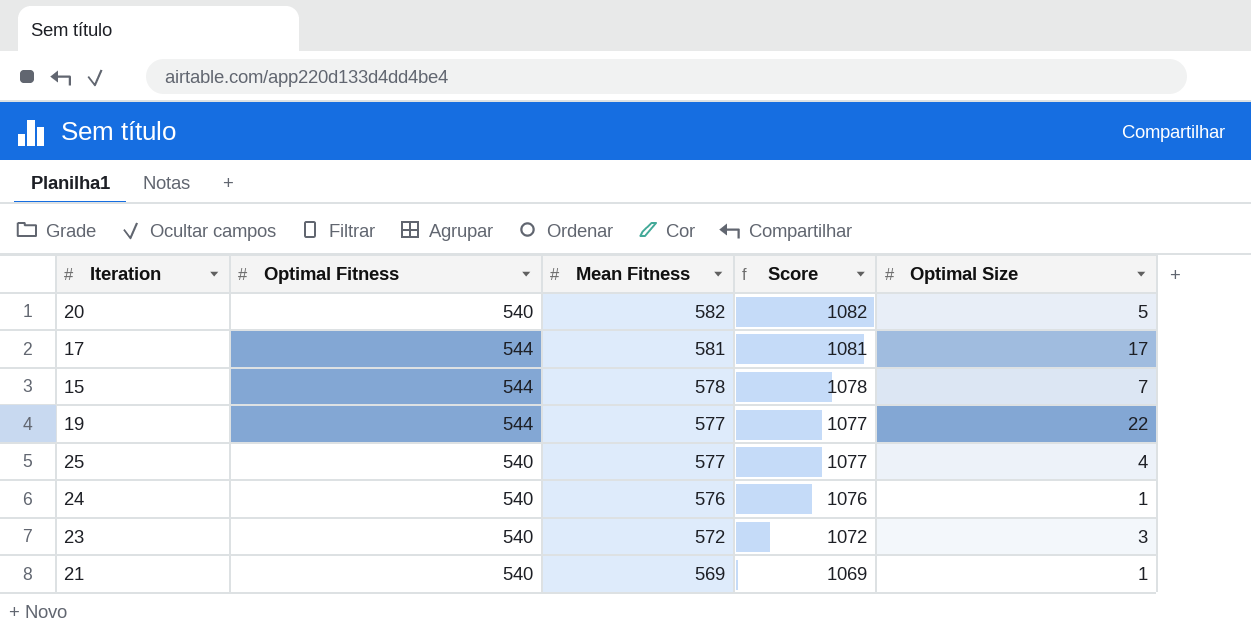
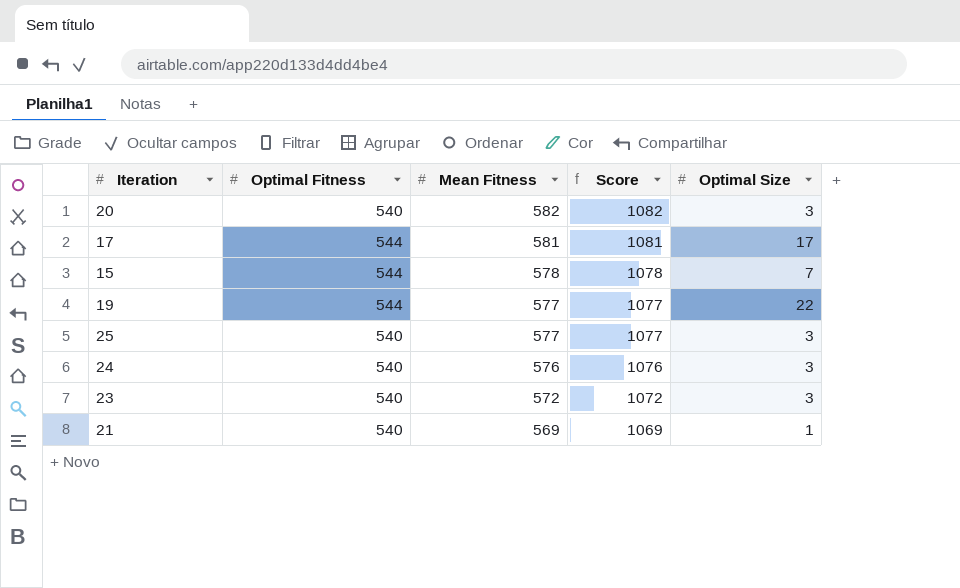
20 | Optimal Size: 5 -> 3
25 | Optimal Size: 4 -> 3
24 | Optimal Size: 1 -> 3

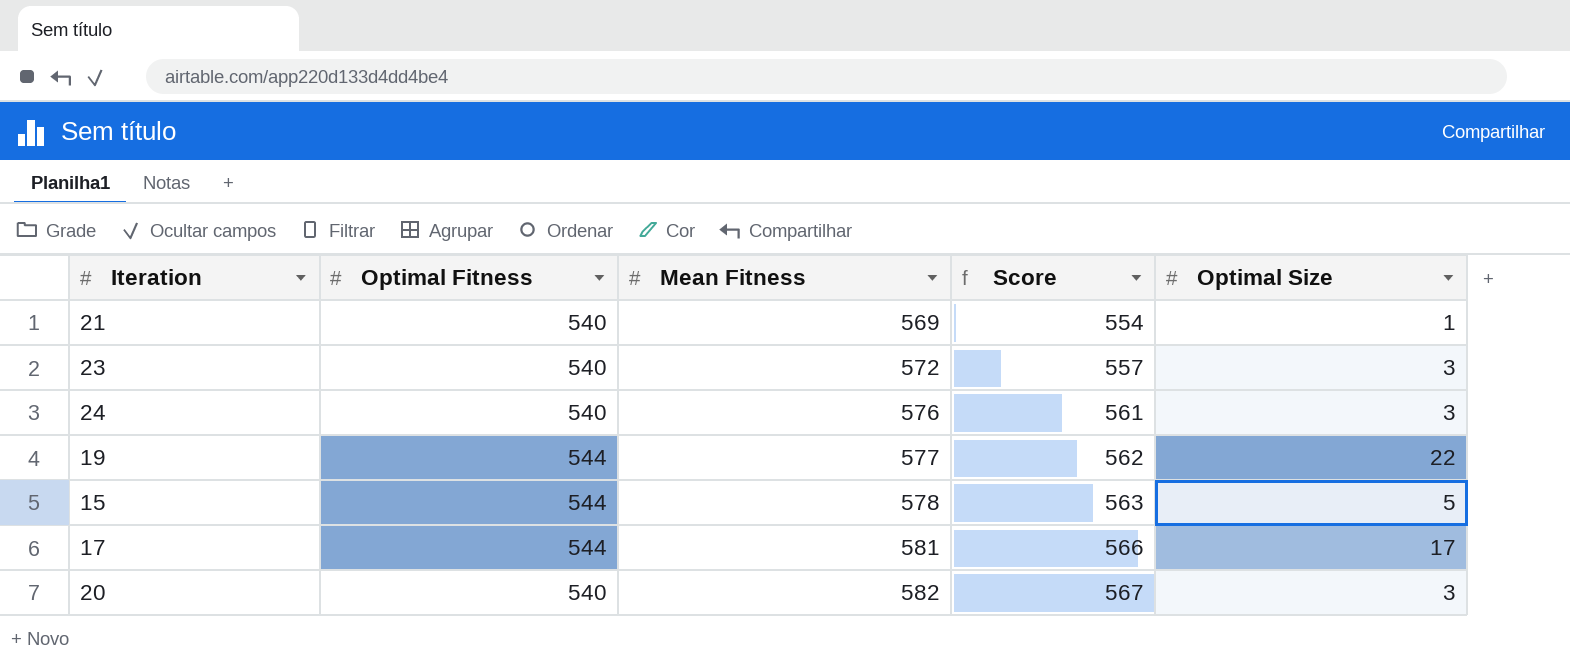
row order: Mean Fitness descending -> Mean Fitness ascending
column Score | formula: [Mean Fitness] + 500 -> [Mean Fitness] - 15
row 25: 540 | 577 | 1077 | 3 -> none
15 | Optimal Size: 7 -> 5

